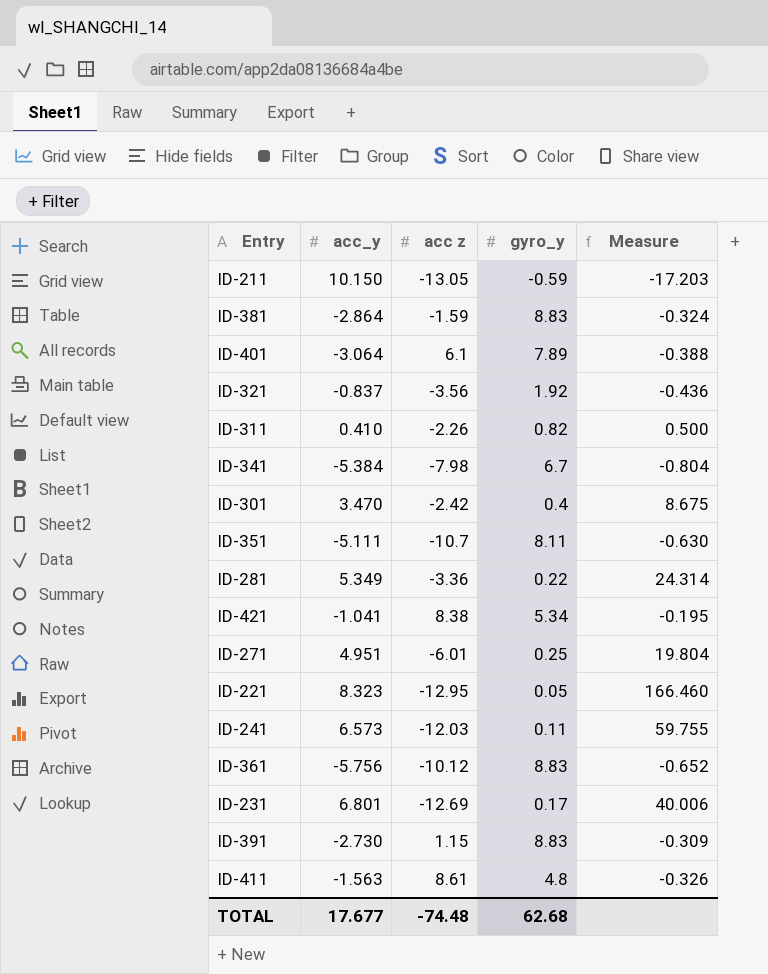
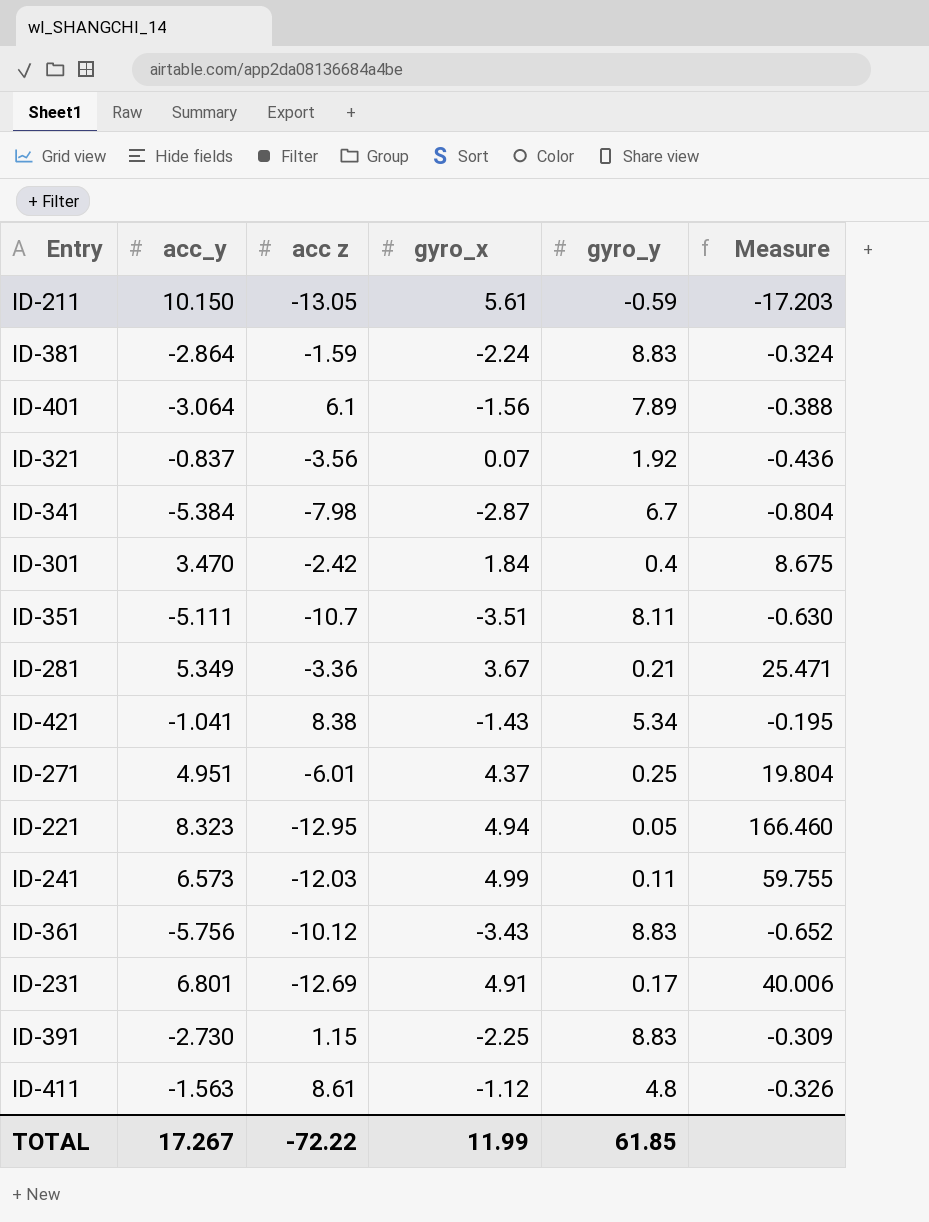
column gyro_x | position: none -> 4
row ID-311: 0.410 | -2.26 | 0.82 | 0.500 -> none
ID-281 | gyro_y: 0.22 -> 0.21
ID-281 | Measure: 24.314 -> 25.471
TOTAL | acc_y: 17.677 -> 17.267
TOTAL | acc z: -74.48 -> -72.22
TOTAL | gyro_y: 62.68 -> 61.85

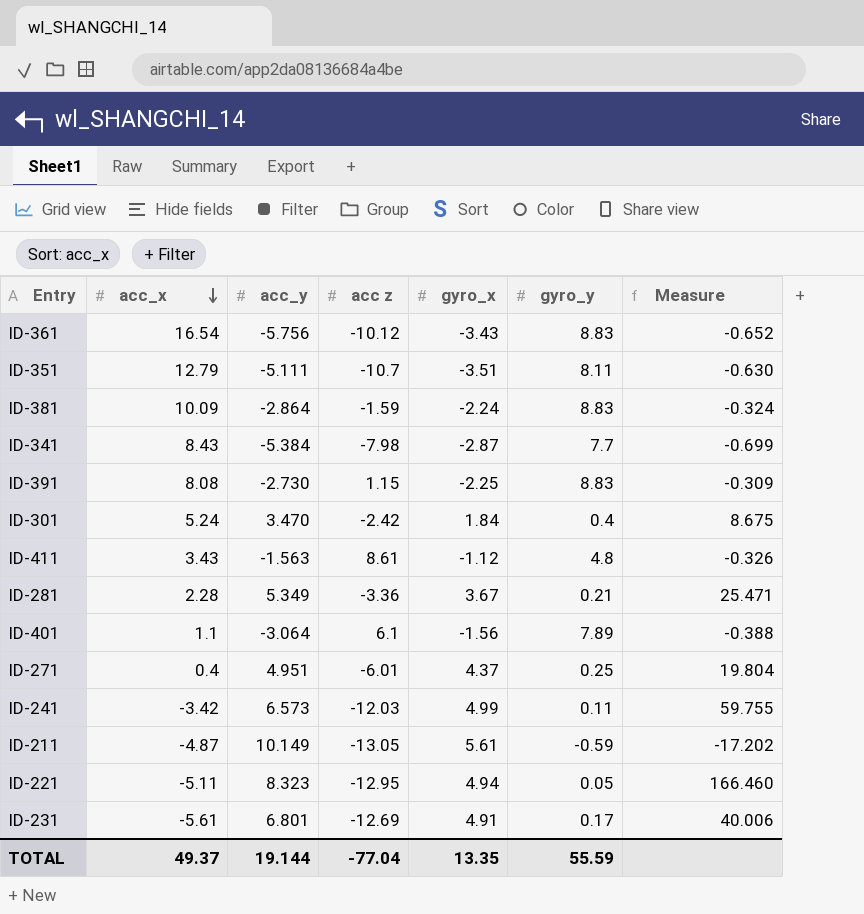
row order: none -> acc_x descending
column acc_x | position: none -> 2
row ID-321: -0.837 | -3.56 | 0.07 | 1.92 | -0.436 -> none
row ID-421: -1.041 | 8.38 | -1.43 | 5.34 | -0.195 -> none
ID-341 | gyro_y: 6.7 -> 7.7
ID-341 | Measure: -0.804 -> -0.699
ID-211 | acc_y: 10.150 -> 10.149
ID-211 | Measure: -17.203 -> -17.202
TOTAL | acc_y: 17.267 -> 19.144
TOTAL | acc z: -72.22 -> -77.04
TOTAL | gyro_x: 11.99 -> 13.35
TOTAL | gyro_y: 61.85 -> 55.59

